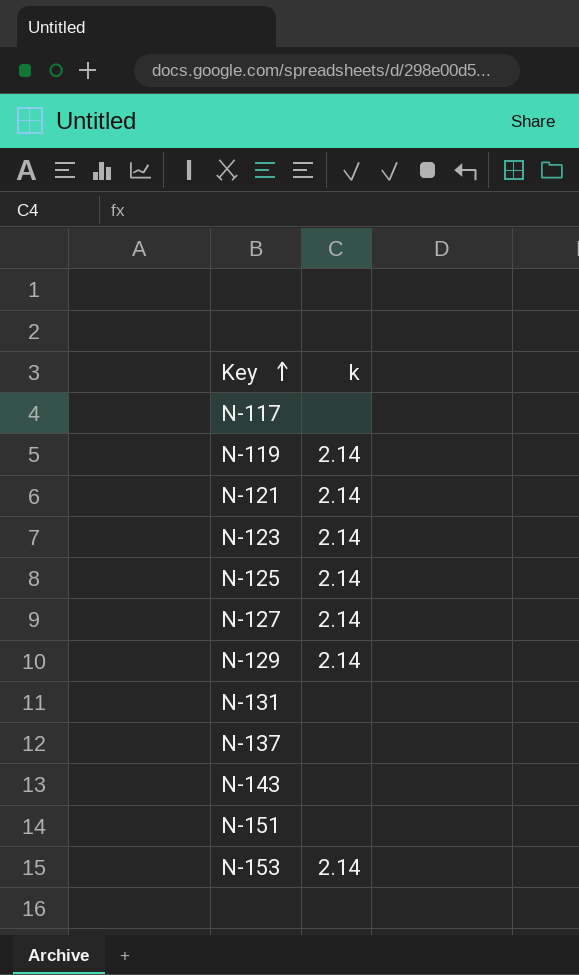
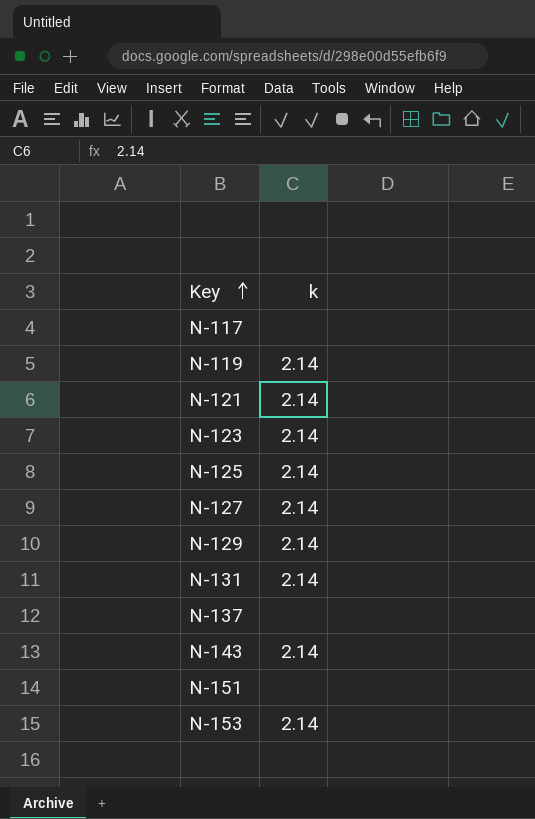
N-131 | k: none -> 2.14
N-143 | k: none -> 2.14

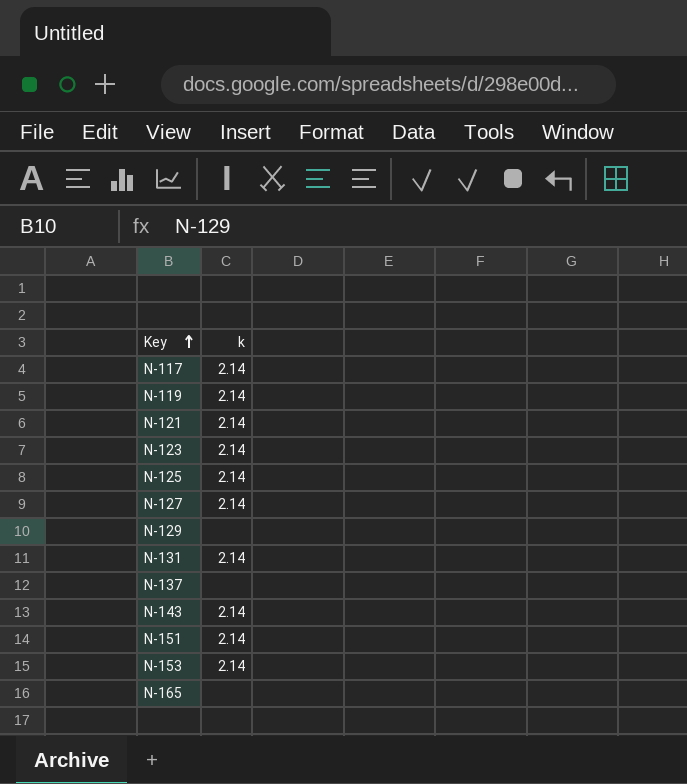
N-117 | k: none -> 2.14
N-129 | k: 2.14 -> none
N-151 | k: none -> 2.14
row N-165: none -> none

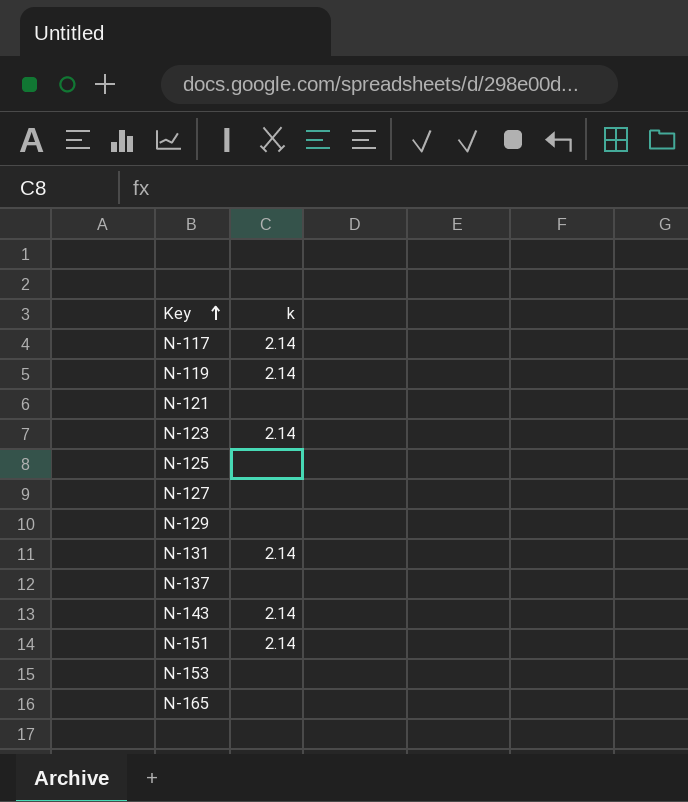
N-121 | k: 2.14 -> none
N-125 | k: 2.14 -> none
N-127 | k: 2.14 -> none
N-153 | k: 2.14 -> none

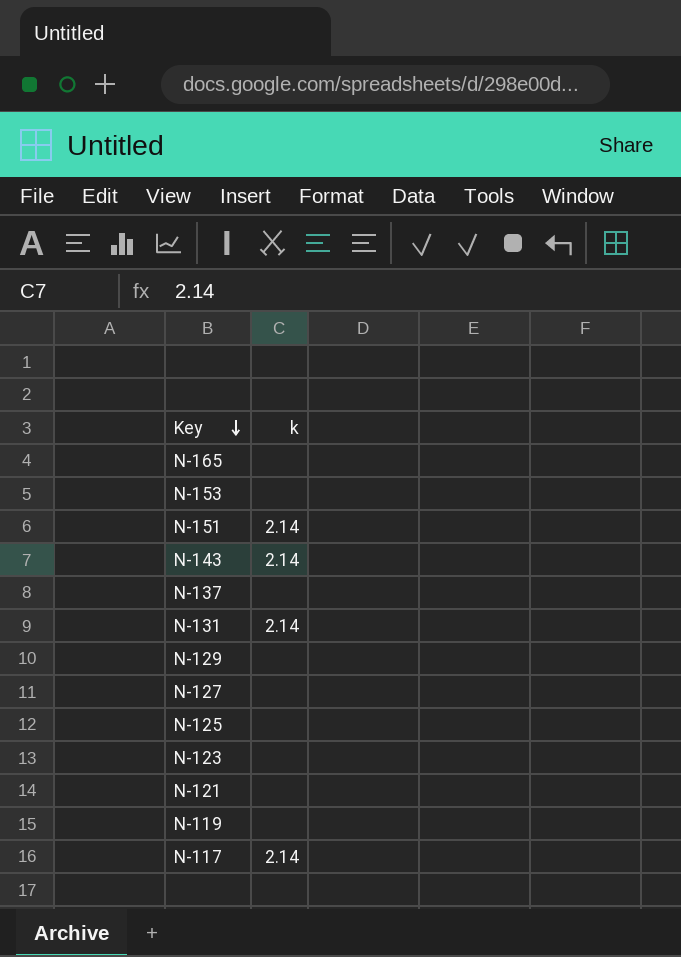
row order: Key ascending -> Key descending
N-123 | k: 2.14 -> none
N-119 | k: 2.14 -> none

